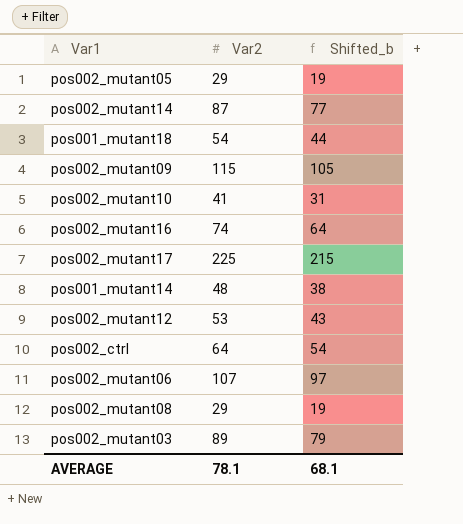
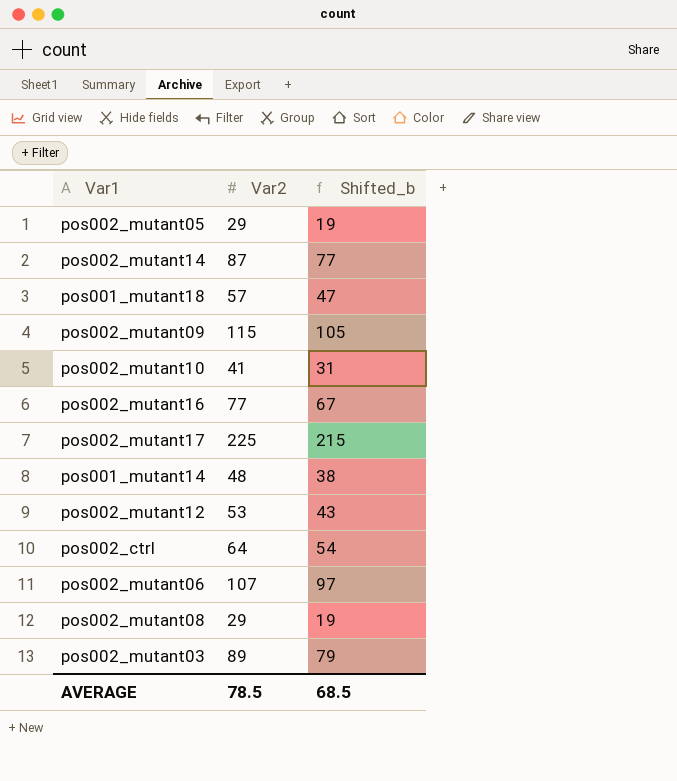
pos001_mutant18 | Var2: 54 -> 57
pos001_mutant18 | Shifted_b: 44 -> 47
pos002_mutant16 | Var2: 74 -> 77
pos002_mutant16 | Shifted_b: 64 -> 67
AVERAGE | Var2: 78.1 -> 78.5
AVERAGE | Shifted_b: 68.1 -> 68.5

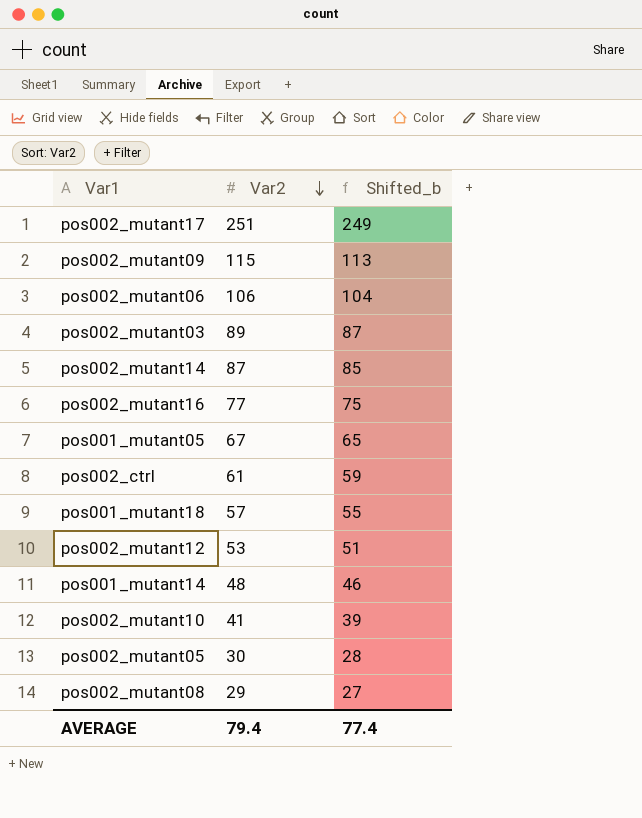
row order: none -> Var2 descending
column Shifted_b | formula: [Var2] - 10 -> [Var2] - 2
pos002_mutant17 | Var2: 225 -> 251
pos002_mutant06 | Var2: 107 -> 106
row pos001_mutant05: none -> 67 | 65
pos002_ctrl | Var2: 64 -> 61
pos002_mutant05 | Var2: 29 -> 30
AVERAGE | Var2: 78.5 -> 79.4
AVERAGE | Shifted_b: 68.5 -> 77.4

